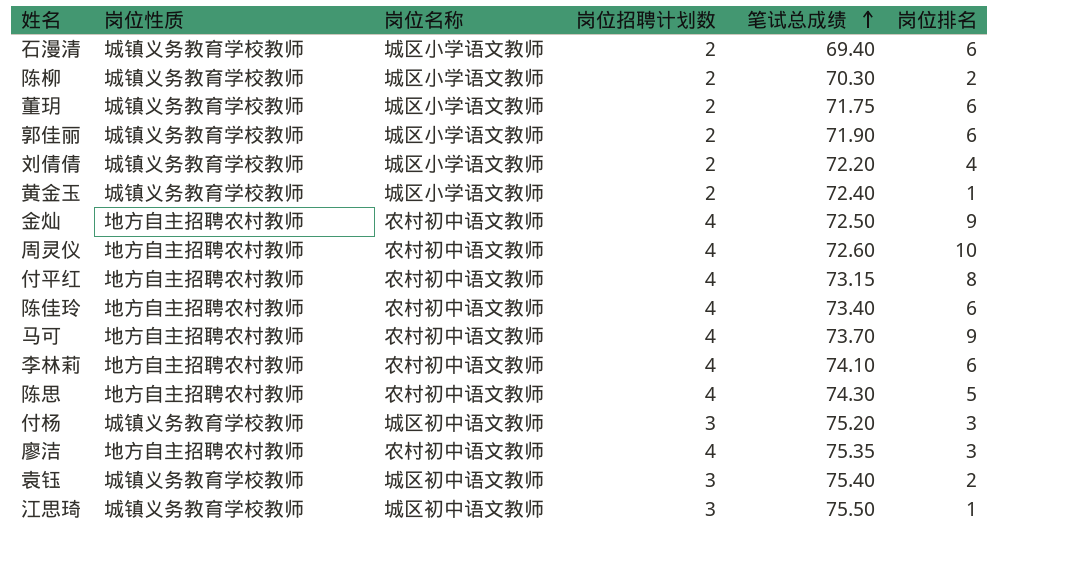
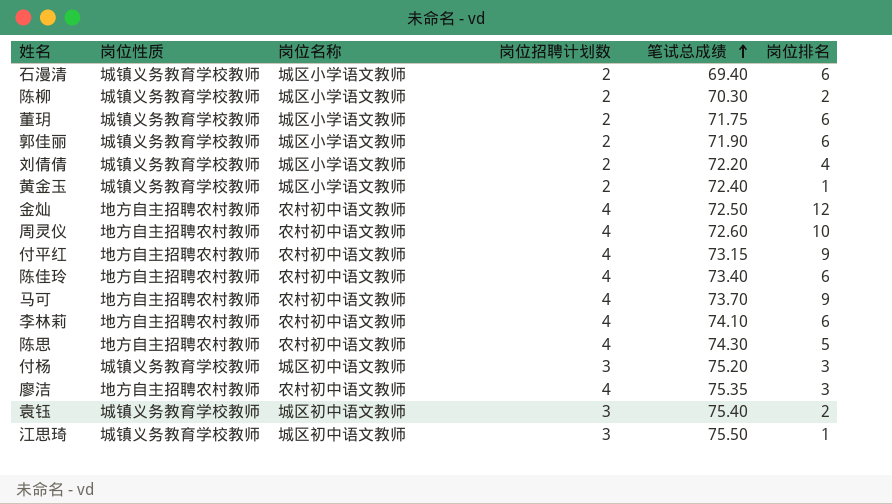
金灿 | 岗位排名: 9 -> 12
付平红 | 岗位排名: 8 -> 9

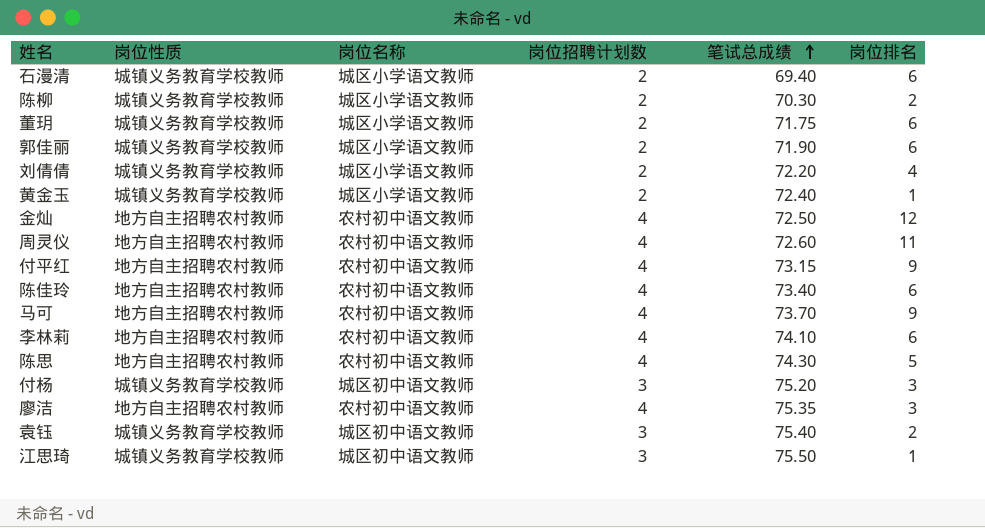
周灵仪 | 岗位排名: 10 -> 11

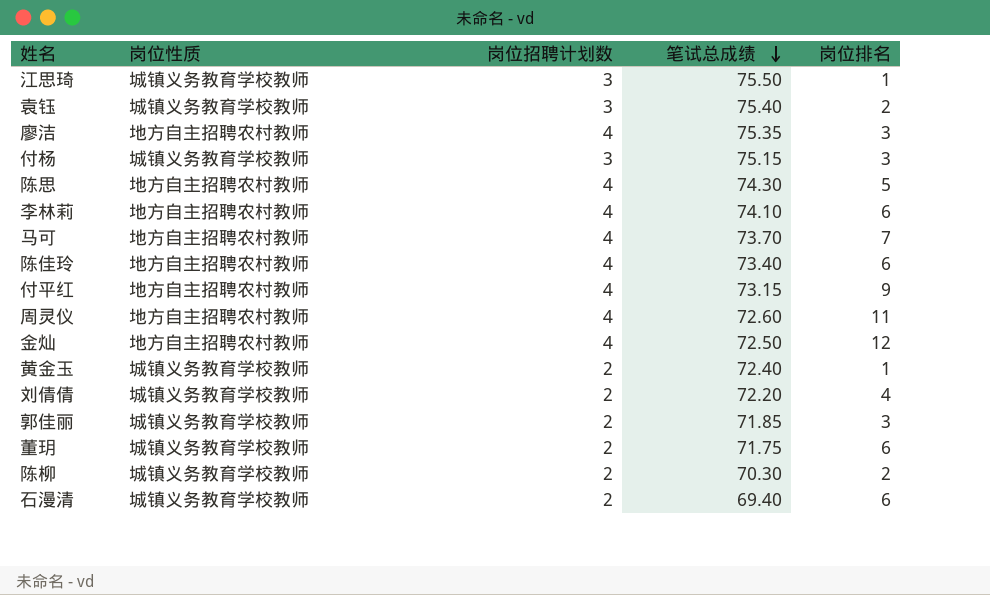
row order: 笔试总成绩 ascending -> 笔试总成绩 descending
column 岗位名称 | position: 3 -> none
付杨 | 笔试总成绩: 75.20 -> 75.15
马可 | 岗位排名: 9 -> 7
郭佳丽 | 笔试总成绩: 71.90 -> 71.85
郭佳丽 | 岗位排名: 6 -> 3

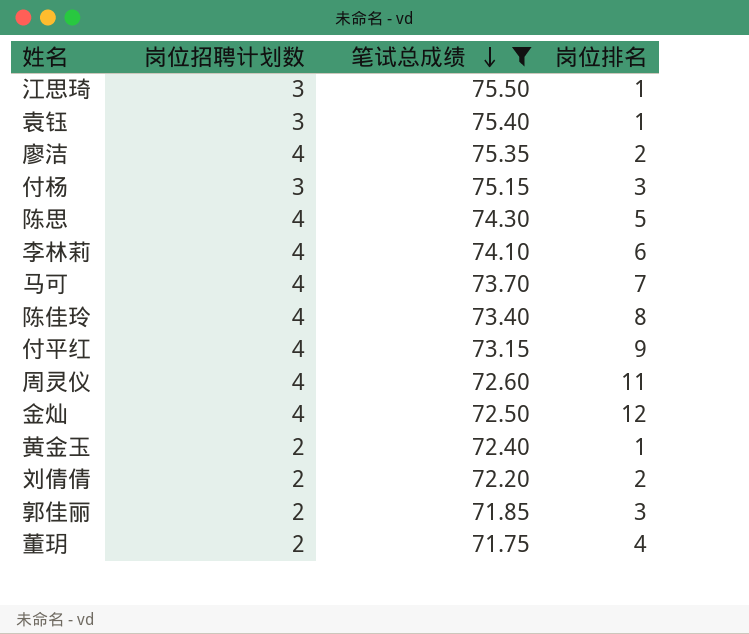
filter: none -> 笔试总成绩 >= 71.75
column 岗位性质 | position: 2 -> none
袁钰 | 岗位排名: 2 -> 1
廖洁 | 岗位排名: 3 -> 2
陈佳玲 | 岗位排名: 6 -> 8
刘倩倩 | 岗位排名: 4 -> 2
董玥 | 岗位排名: 6 -> 4

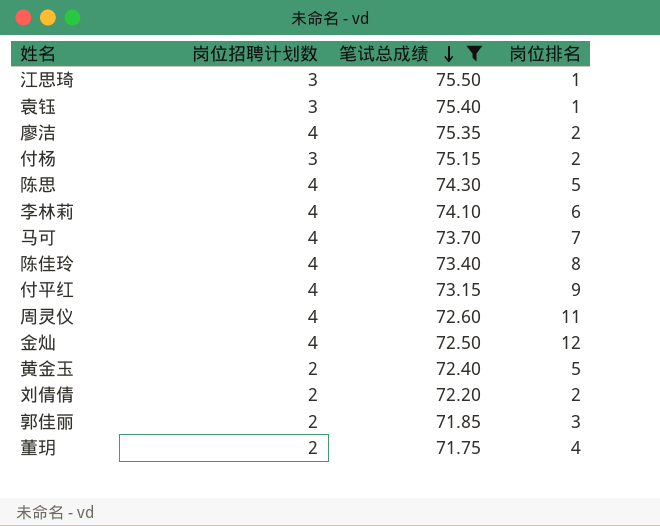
付杨 | 岗位排名: 3 -> 2
黄金玉 | 岗位排名: 1 -> 5

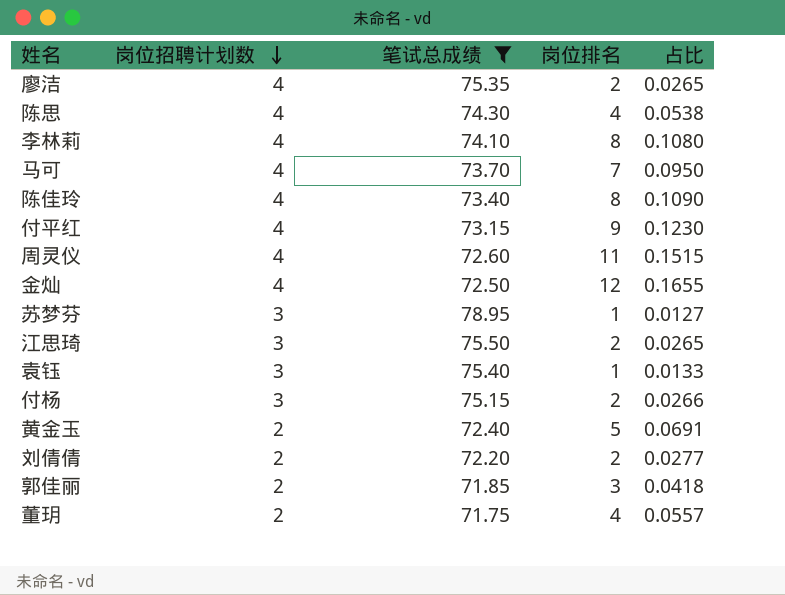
row order: 笔试总成绩 descending -> 岗位招聘计划数 descending
column 占比 | formula: none -> [岗位排名] / [笔试总成绩]
陈思 | 岗位排名: 5 -> 4
李林莉 | 岗位排名: 6 -> 8
row 苏梦芬: none -> 3 | 78.95 | 1 | 0.0127
江思琦 | 岗位排名: 1 -> 2

